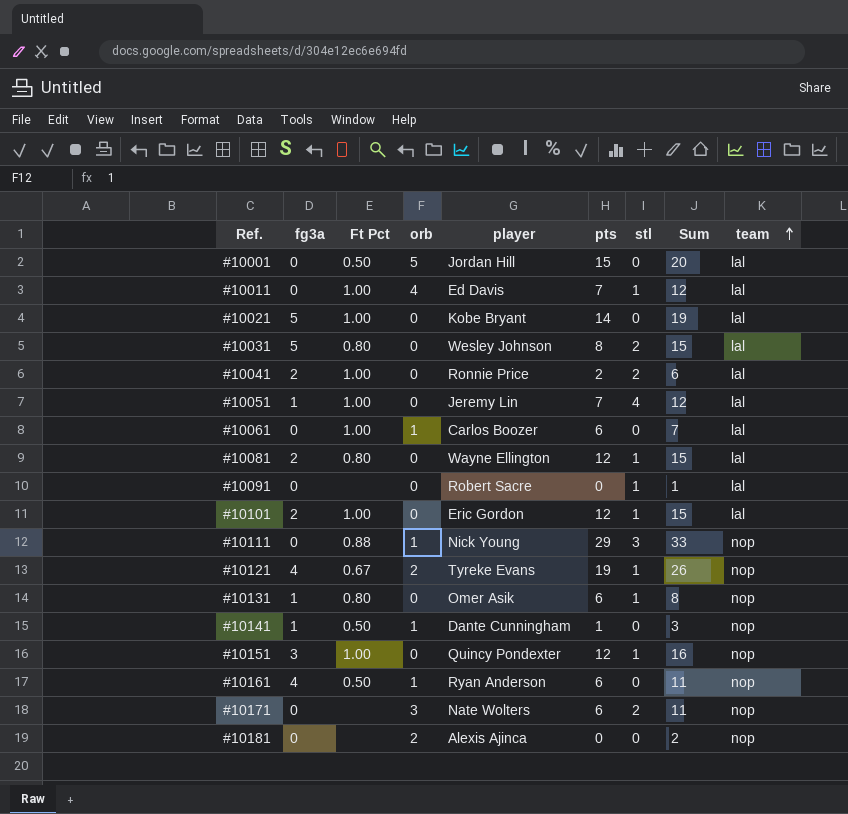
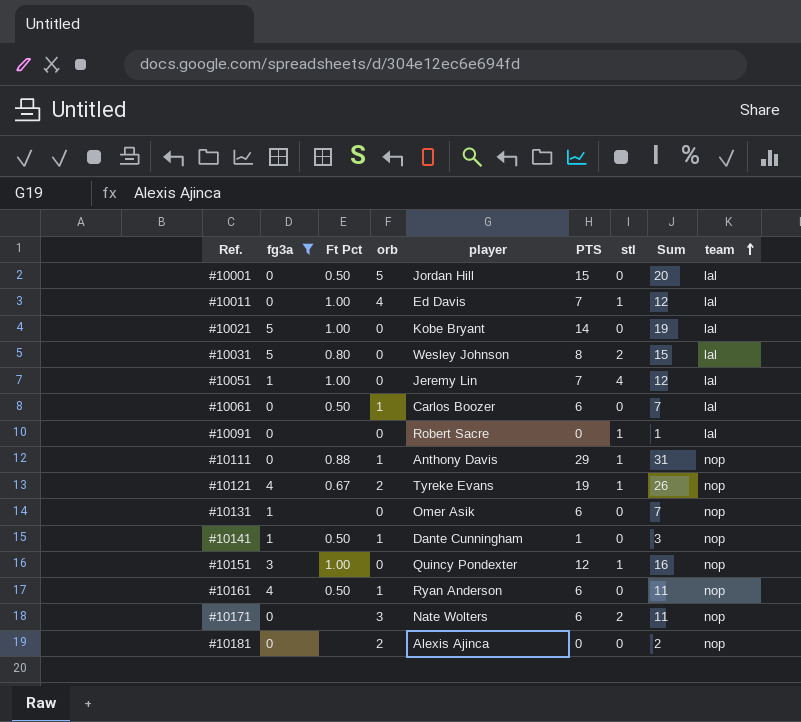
filter: none -> fg3a != 2
column name: pts -> PTS
#10061 | Ft Pct: 1.00 -> 0.50
#10111 | player: Nick Young -> Anthony Davis
#10111 | stl: 3 -> 1
#10111 | Sum: 33 -> 31
#10131 | Ft Pct: 0.80 -> none
#10131 | stl: 1 -> 0
#10131 | Sum: 8 -> 7

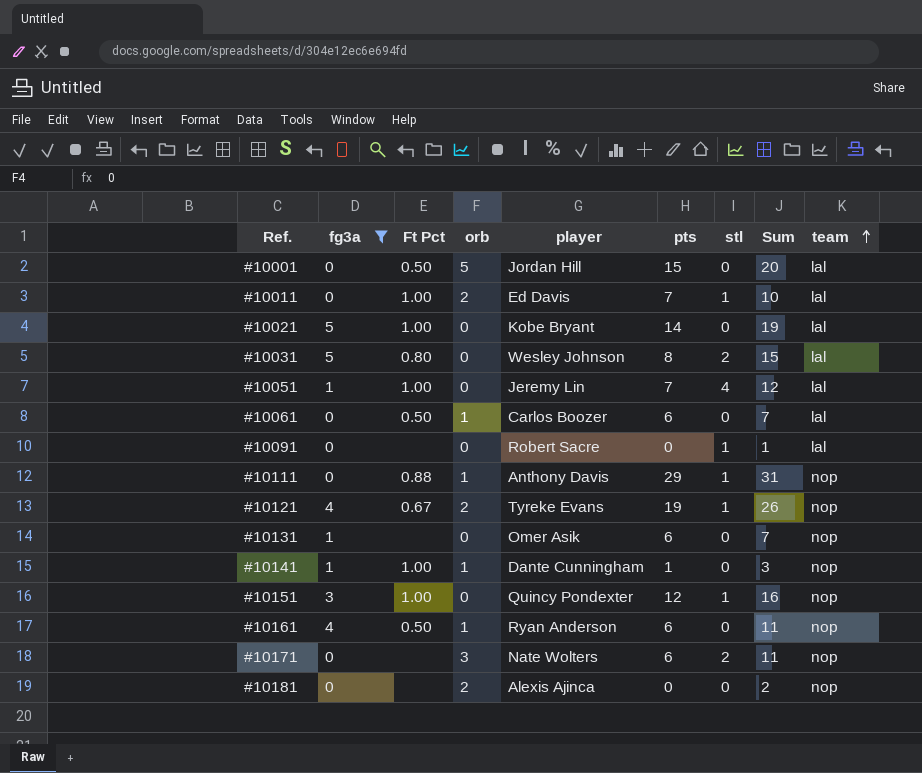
column name: PTS -> pts
#10011 | orb: 4 -> 2
#10011 | Sum: 12 -> 10
#10141 | Ft Pct: 0.50 -> 1.00

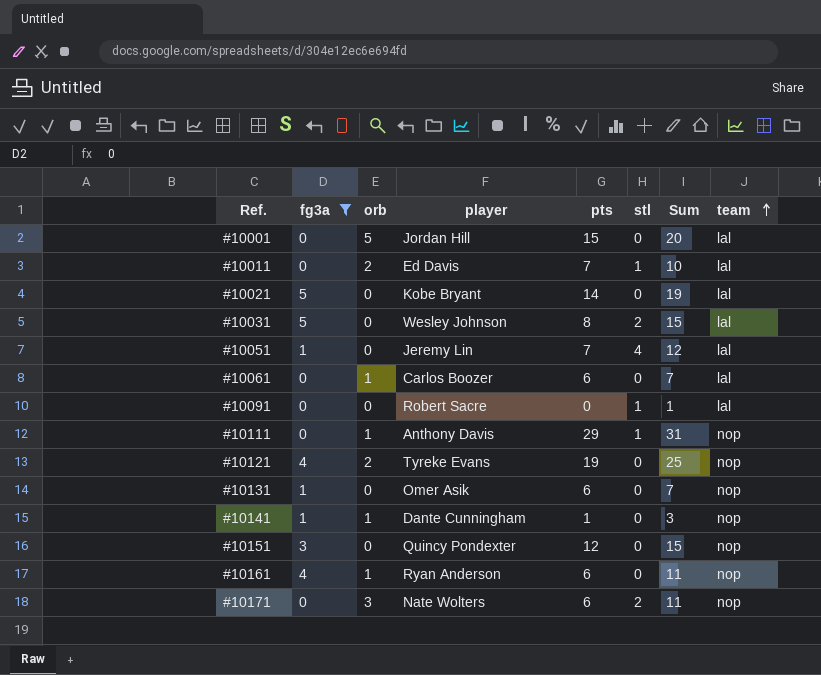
column Ft Pct | position: 3 -> none
row #10181: 0 | none | 2 | Alexis Ajinca | 0 | 0 | 2 | nop -> none
#10121 | stl: 1 -> 0
#10121 | Sum: 26 -> 25
#10151 | stl: 1 -> 0
#10151 | Sum: 16 -> 15

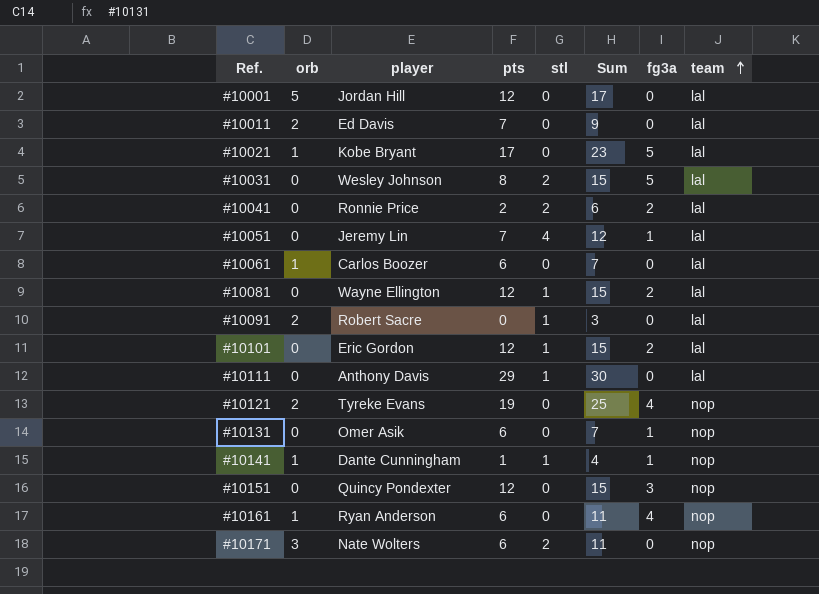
filter: fg3a != 2 -> none
column fg3a | position: 2 -> 7
#10001 | pts: 15 -> 12
#10001 | Sum: 20 -> 17
#10011 | stl: 1 -> 0
#10011 | Sum: 10 -> 9
#10021 | orb: 0 -> 1
#10021 | pts: 14 -> 17
#10021 | Sum: 19 -> 23
#10091 | orb: 0 -> 2
#10091 | Sum: 1 -> 3
#10111 | orb: 1 -> 0
#10111 | Sum: 31 -> 30
#10111 | team: nop -> lal
#10141 | stl: 0 -> 1
#10141 | Sum: 3 -> 4

